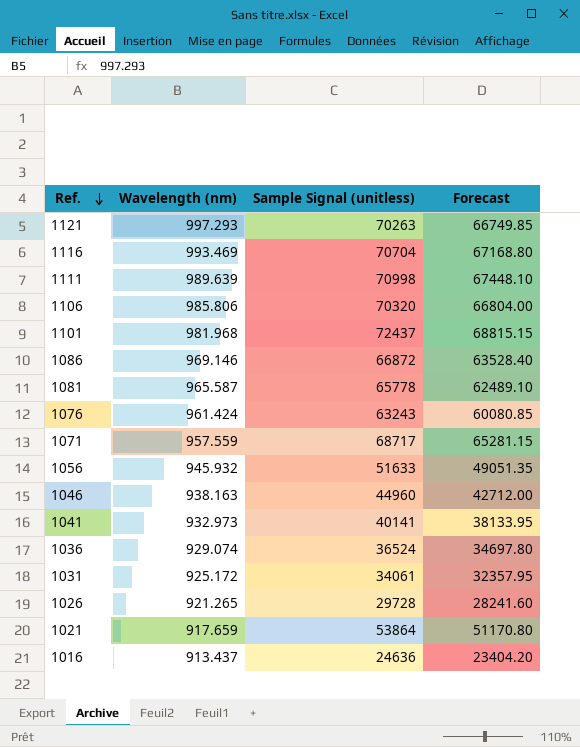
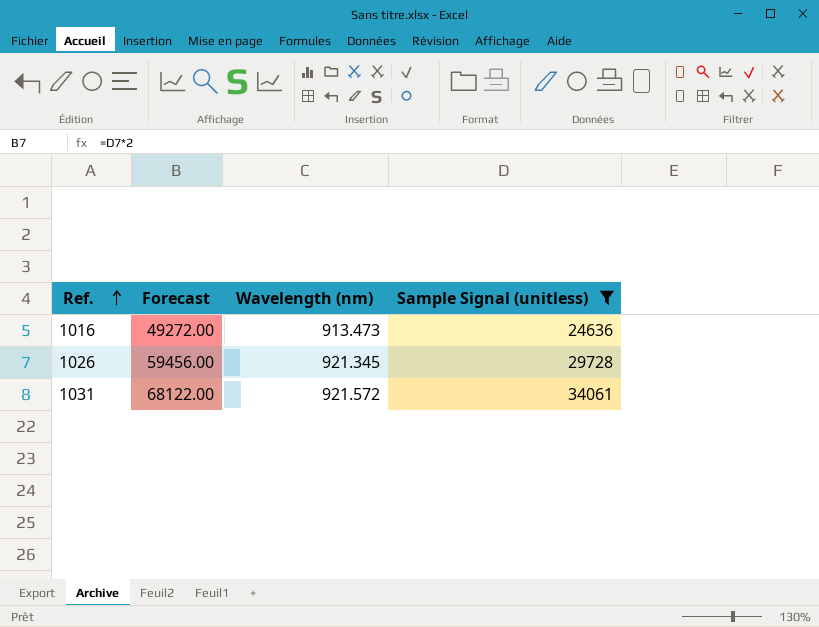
filter: none -> Sample Signal (unitless) <= 34061
row order: Ref. descending -> Ref. ascending
column Forecast | formula: [Sample Signal (unitless)] * 0.95 -> [Sample Signal (unitless)] * 2
column Forecast | position: 4 -> 2
1016 | Wavelength (nm): 913.437 -> 913.473
1026 | Wavelength (nm): 921.265 -> 921.345
1031 | Wavelength (nm): 925.172 -> 921.572

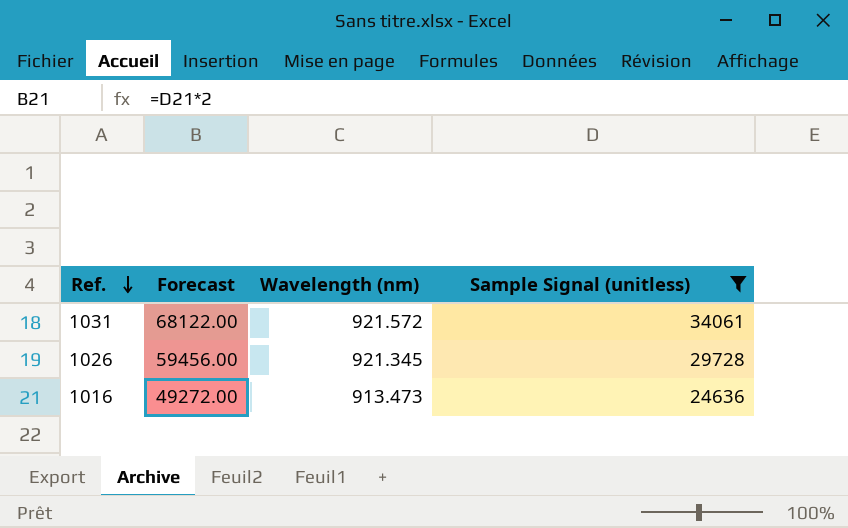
row order: Ref. ascending -> Ref. descending

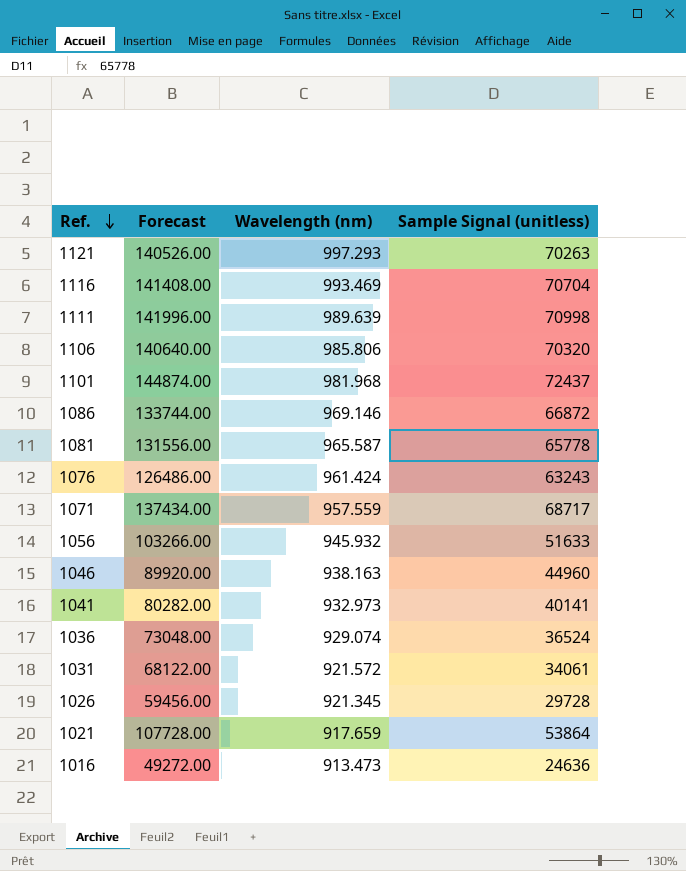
filter: Sample Signal (unitless) <= 34061 -> none

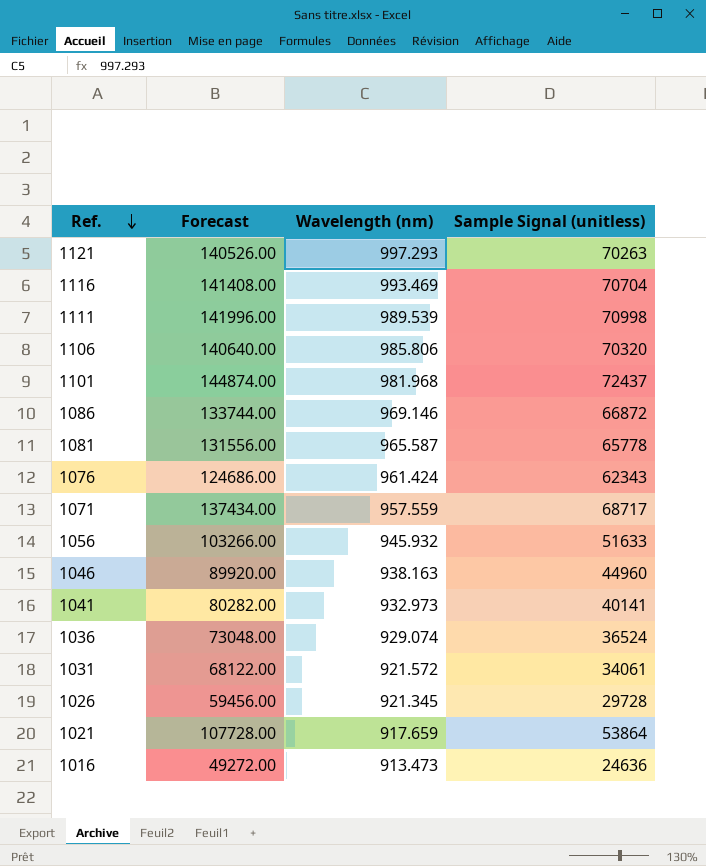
1111 | Wavelength (nm): 989.639 -> 989.539
1076 | Forecast: 126486.00 -> 124686.00
1076 | Sample Signal (unitless): 63243 -> 62343

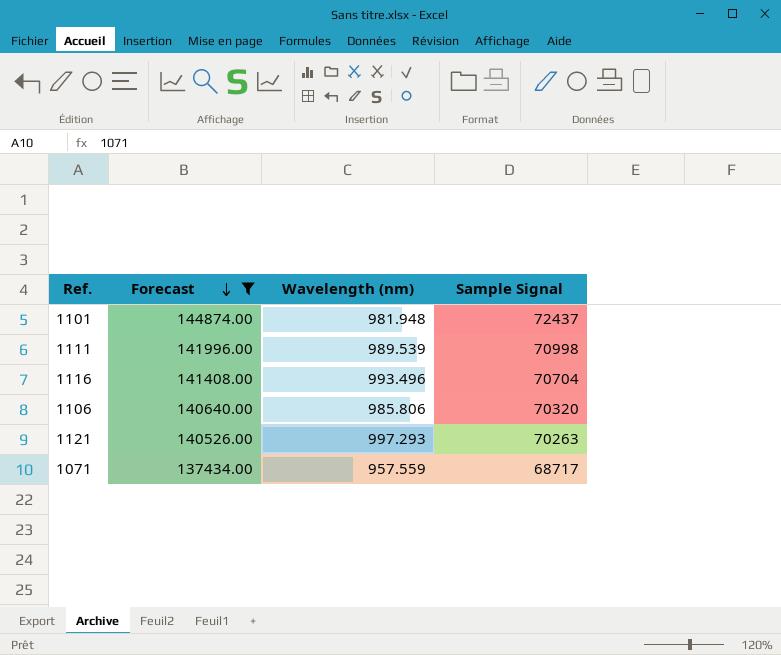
filter: none -> Forecast >= 137434.00
row order: Ref. descending -> Forecast descending
column name: Sample Signal (unitless) -> Sample Signal
1101 | Wavelength (nm): 981.968 -> 981.948
1116 | Wavelength (nm): 993.469 -> 993.496

